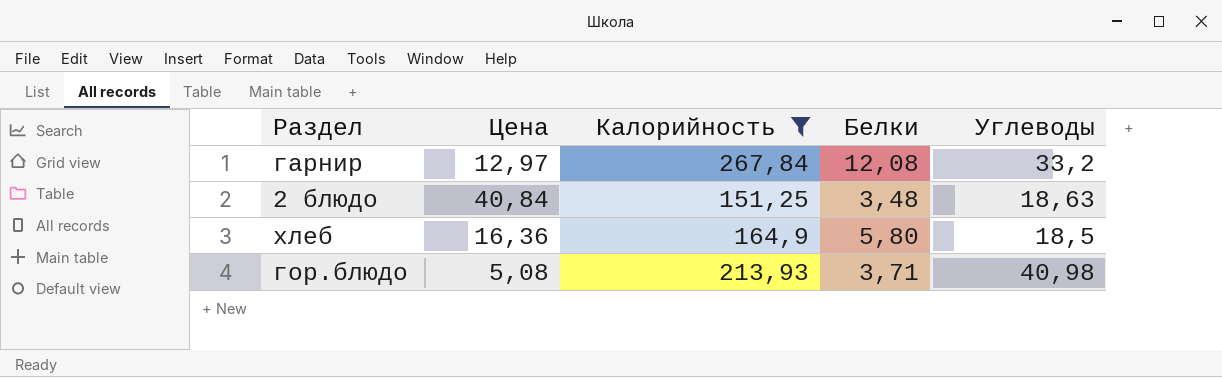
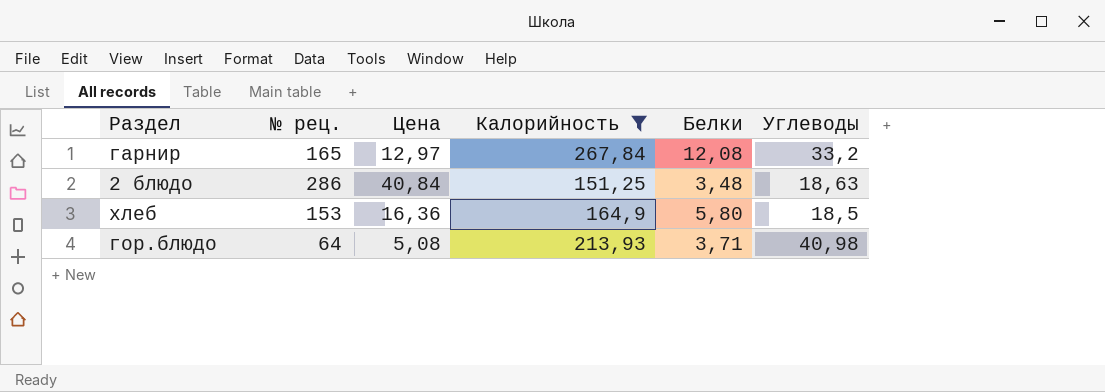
column № рец. | position: none -> 2

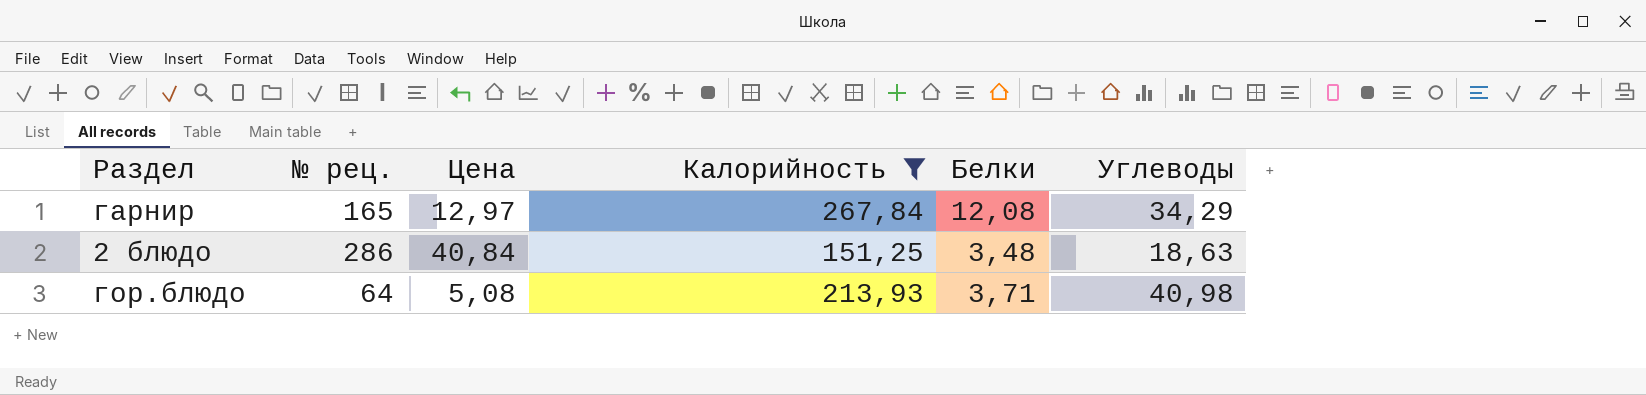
row хлеб: 153 | 16,36 | 164,9 | 5,80 | 18,5 -> none
гарнир | Углеводы: 33,2 -> 34,29

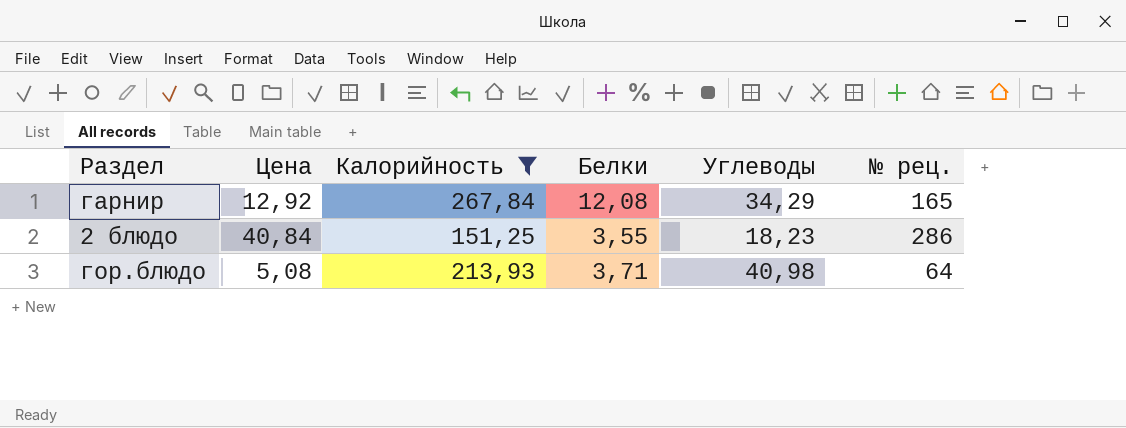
column № рец. | position: 2 -> 6
гарнир | Цена: 12,97 -> 12,92
2 блюдо | Белки: 3,48 -> 3,55
2 блюдо | Углеводы: 18,63 -> 18,23

